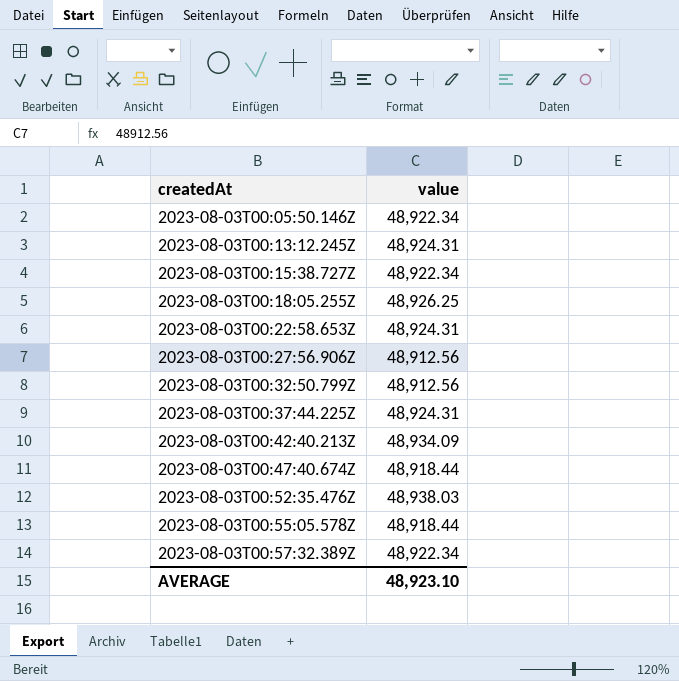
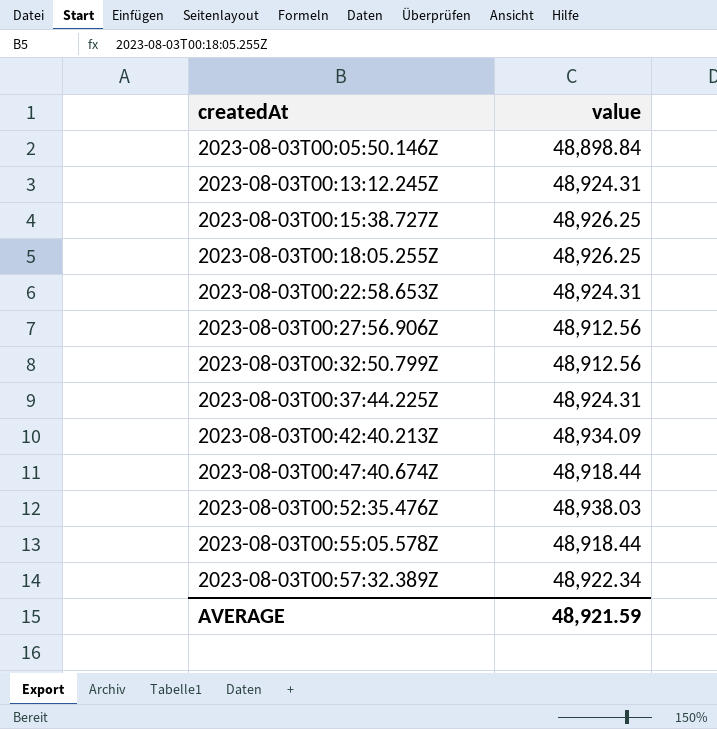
2023-08-03T00:05:50.146Z | value: 48,922.34 -> 48,898.84
2023-08-03T00:15:38.727Z | value: 48,922.34 -> 48,926.25
AVERAGE | value: 48,923.10 -> 48,921.59

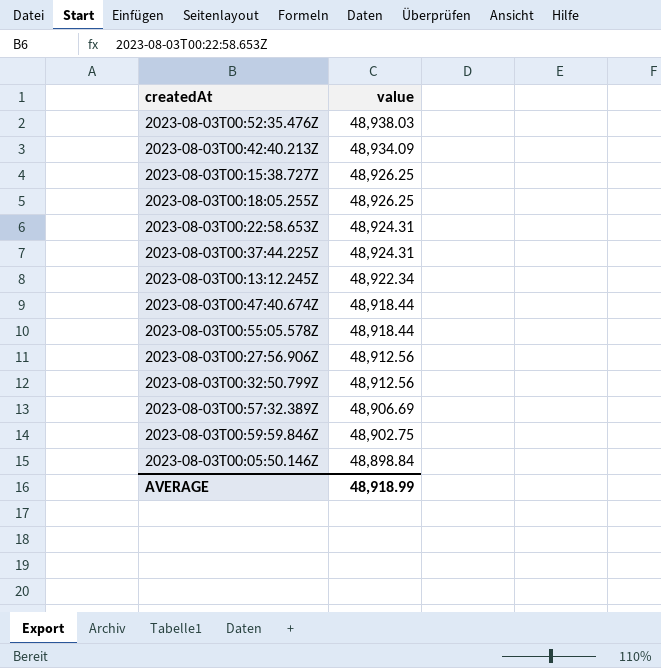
row order: createdAt ascending -> value descending
2023-08-03T00:13:12.245Z | value: 48,924.31 -> 48,922.34
2023-08-03T00:57:32.389Z | value: 48,922.34 -> 48,906.69
row 2023-08-03T00:59:59.846Z: none -> 48,902.75
AVERAGE | value: 48,921.59 -> 48,918.99

